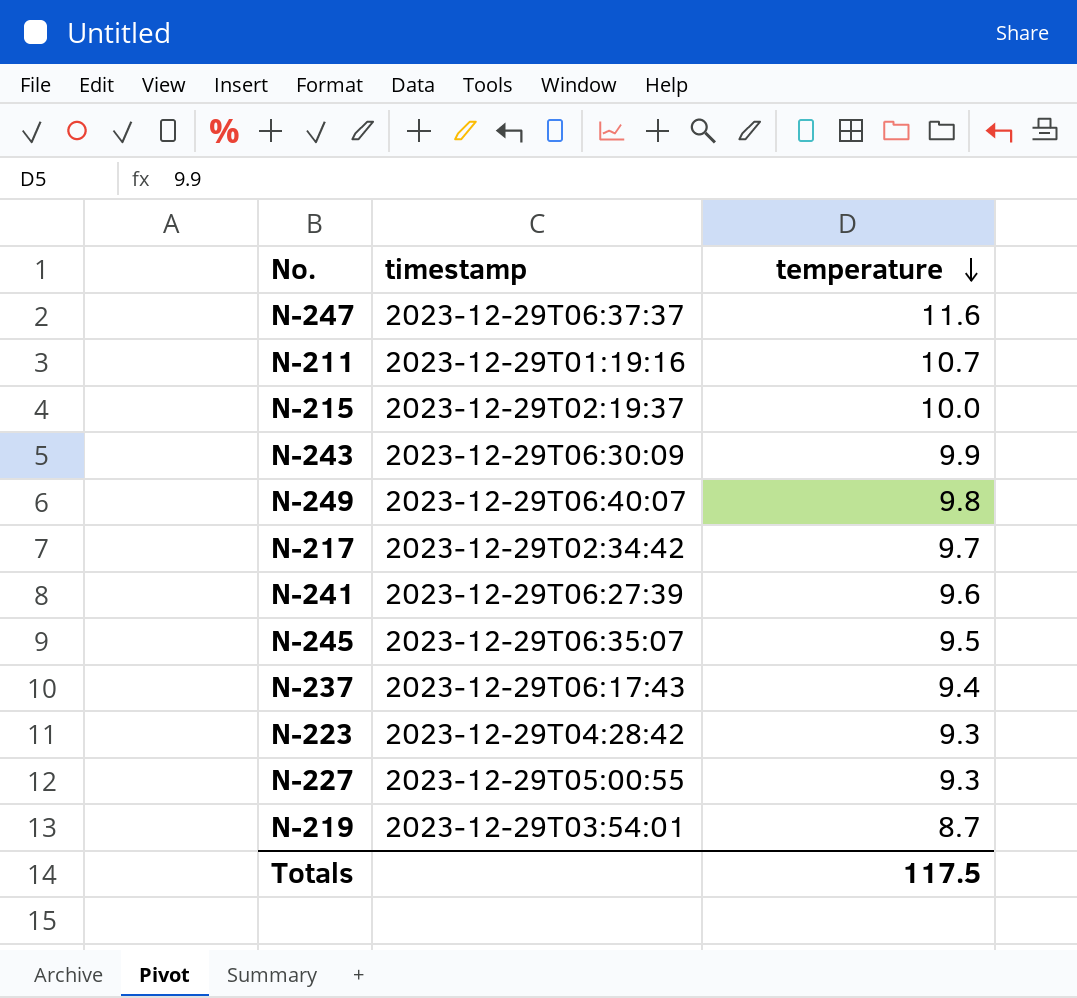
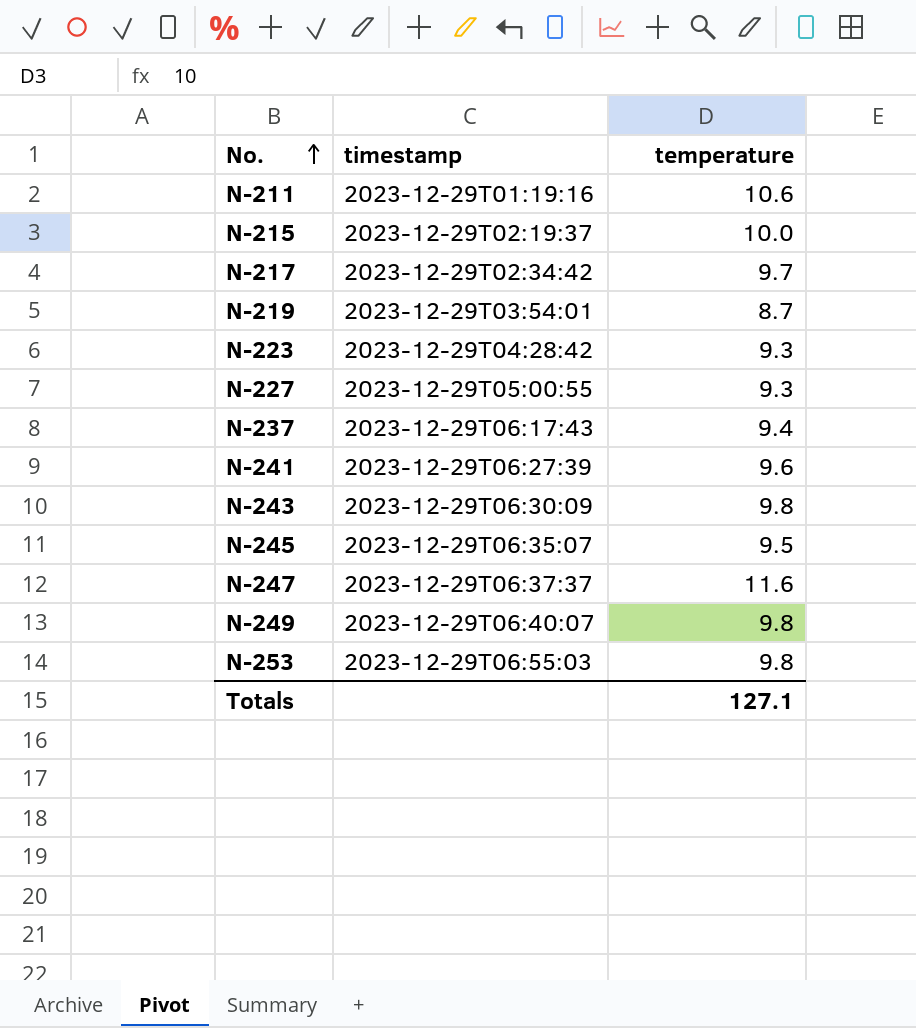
row order: temperature descending -> No. ascending
N-211 | temperature: 10.7 -> 10.6
N-243 | temperature: 9.9 -> 9.8
row N-253: none -> 2023-12-29T06:55:03 | 9.8
Totals | temperature: 117.5 -> 127.1

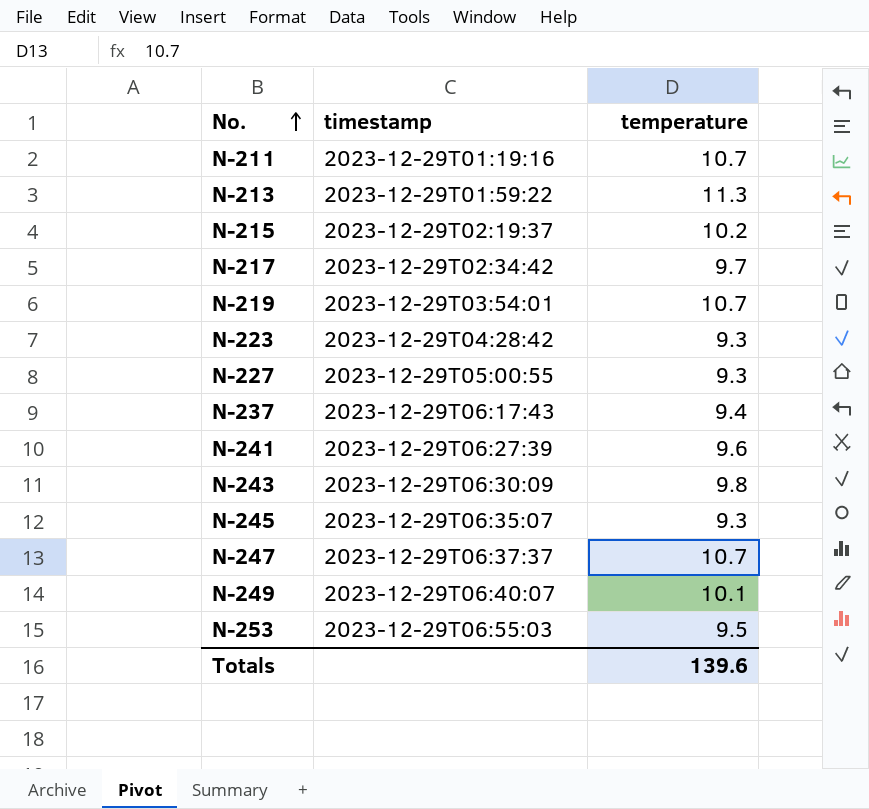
N-211 | temperature: 10.6 -> 10.7
row N-213: none -> 2023-12-29T01:59:22 | 11.3
N-215 | temperature: 10.0 -> 10.2
N-219 | temperature: 8.7 -> 10.7
N-245 | temperature: 9.5 -> 9.3
N-247 | temperature: 11.6 -> 10.7
N-249 | temperature: 9.8 -> 10.1
N-253 | temperature: 9.8 -> 9.5
Totals | temperature: 127.1 -> 139.6

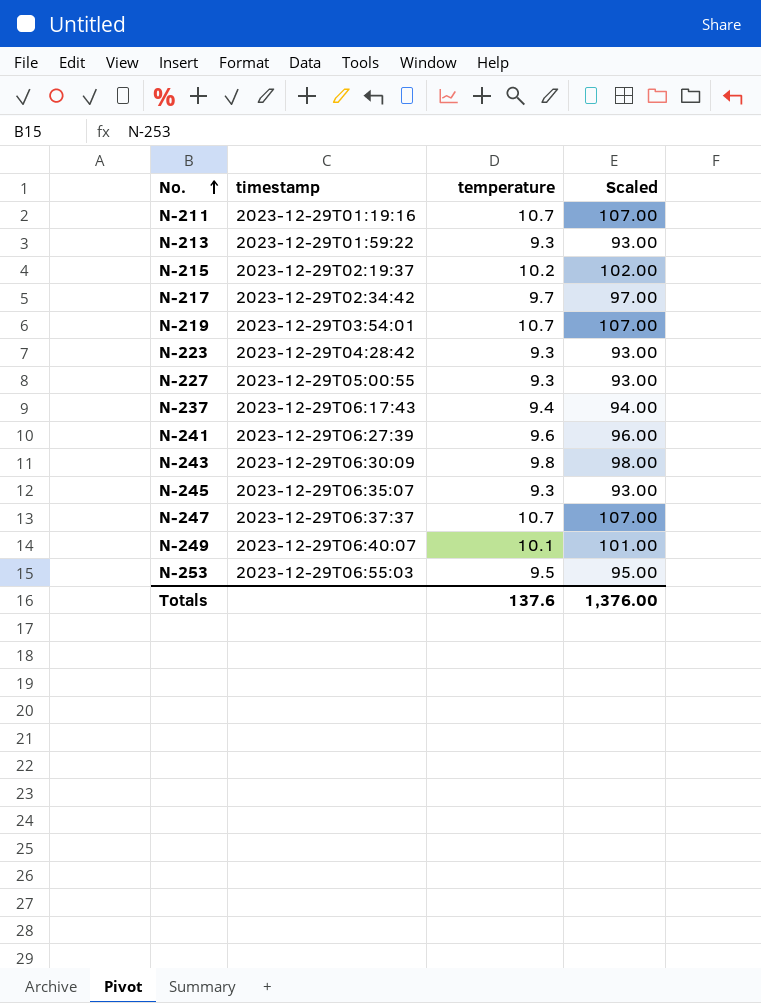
column Scaled | formula: none -> [temperature] * 10
N-213 | temperature: 11.3 -> 9.3
Totals | temperature: 139.6 -> 137.6

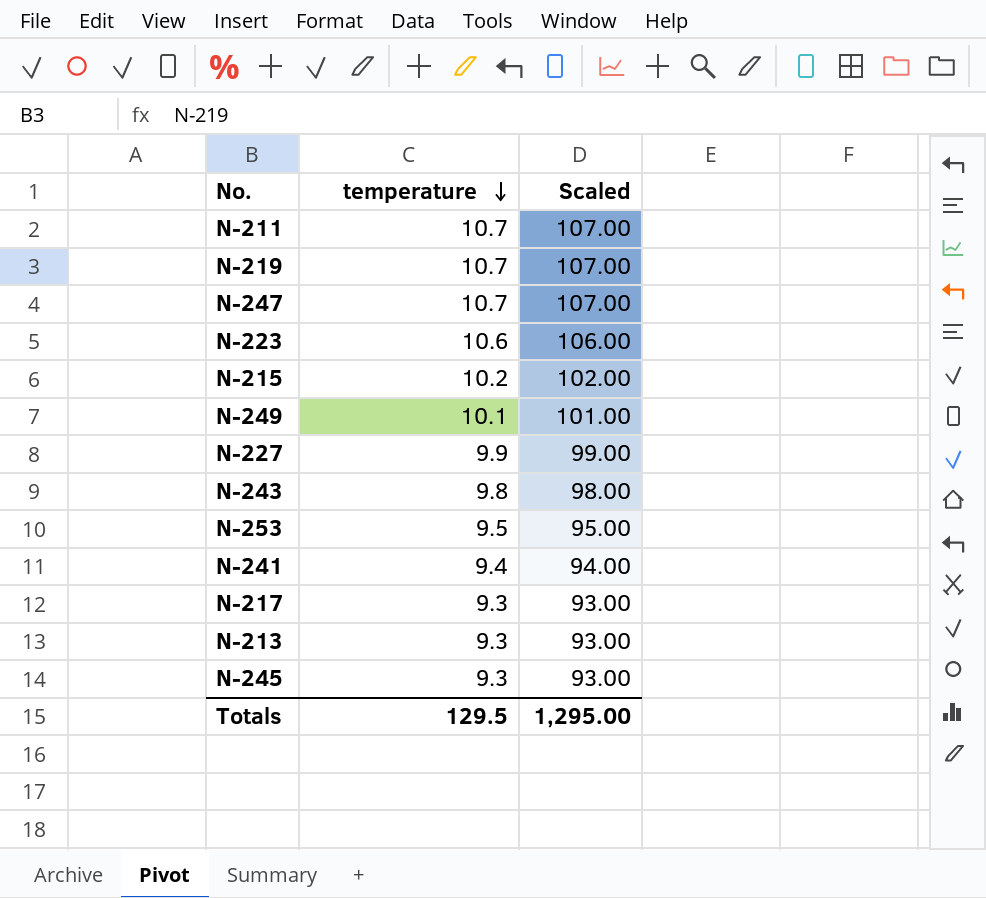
row order: No. ascending -> temperature descending
column timestamp | position: 2 -> none
row N-237: 2023-12-29T06:17:43 | 9.4 | 94.00 -> none
N-223 | temperature: 9.3 -> 10.6
N-223 | Scaled: 93.00 -> 106.00
N-227 | temperature: 9.3 -> 9.9
N-227 | Scaled: 93.00 -> 99.00
N-241 | temperature: 9.6 -> 9.4
N-241 | Scaled: 96.00 -> 94.00
N-217 | temperature: 9.7 -> 9.3
N-217 | Scaled: 97.00 -> 93.00
Totals | temperature: 137.6 -> 129.5
Totals | Scaled: 1,376.00 -> 1,295.00

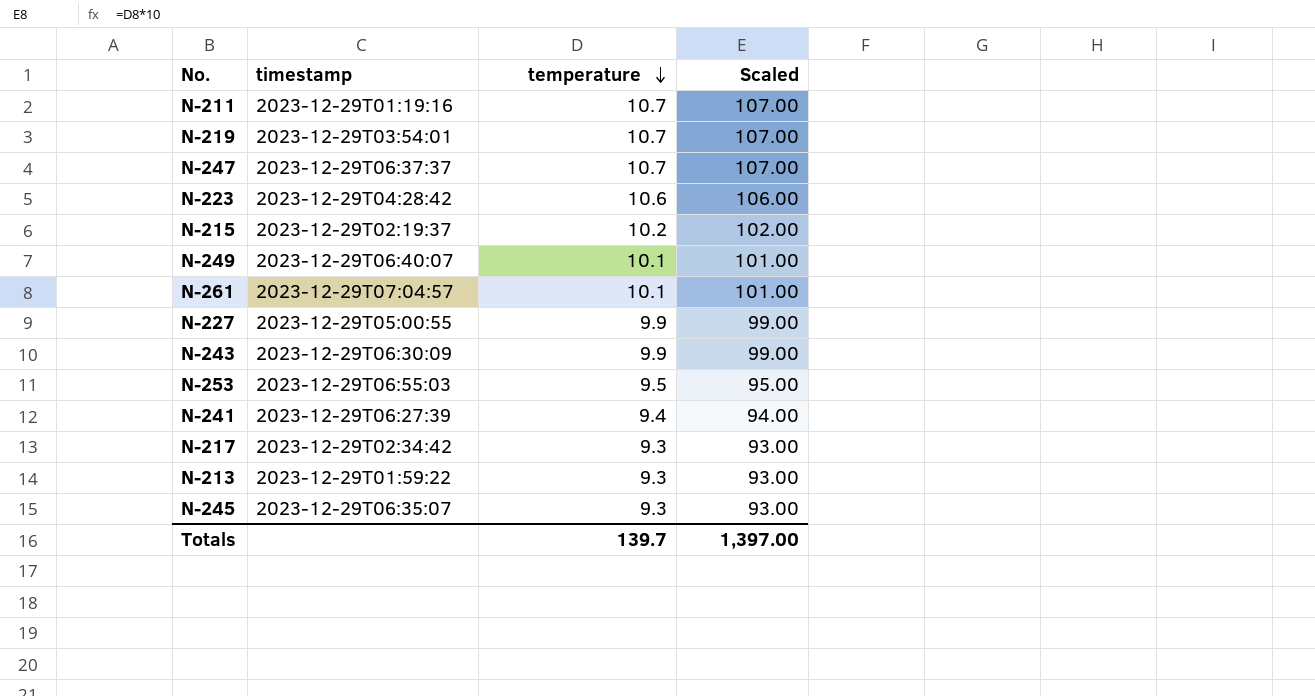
column timestamp | position: none -> 2
row N-261: none -> 2023-12-29T07:04:57 | 10.1 | 101.00
N-243 | temperature: 9.8 -> 9.9
N-243 | Scaled: 98.00 -> 99.00
Totals | temperature: 129.5 -> 139.7
Totals | Scaled: 1,295.00 -> 1,397.00

